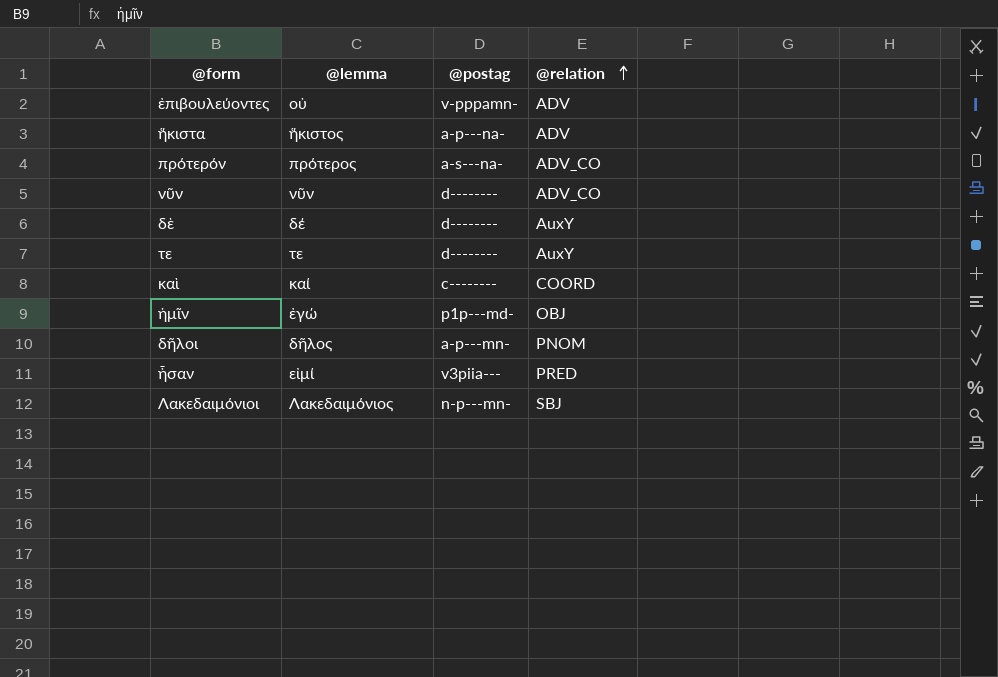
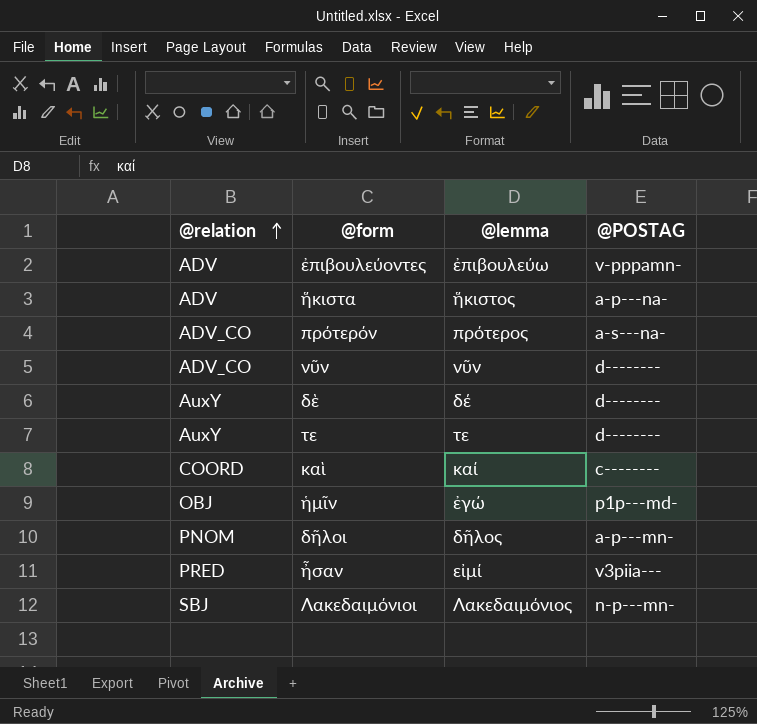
column @relation | position: 4 -> 1
column name: @postag -> @POSTAG
ἐπιβουλεύοντες | @lemma: οὐ -> ἐπιβουλεύω

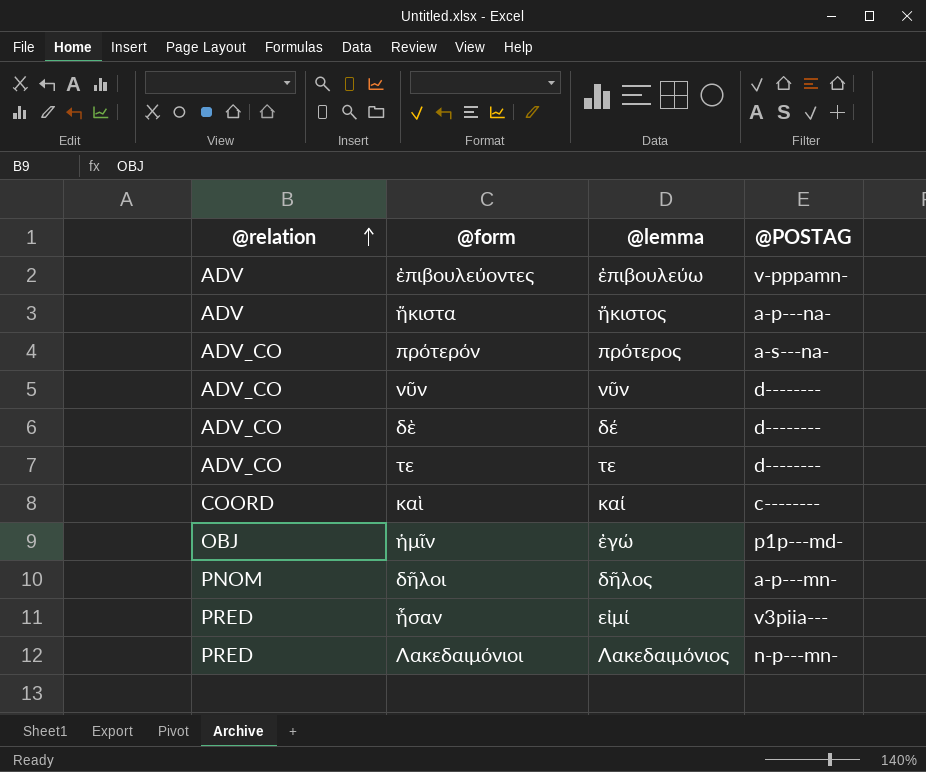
δὲ | @relation: AuxY -> ADV_CO
τε | @relation: AuxY -> ADV_CO
Λακεδαιμόνιοι | @relation: SBJ -> PRED

